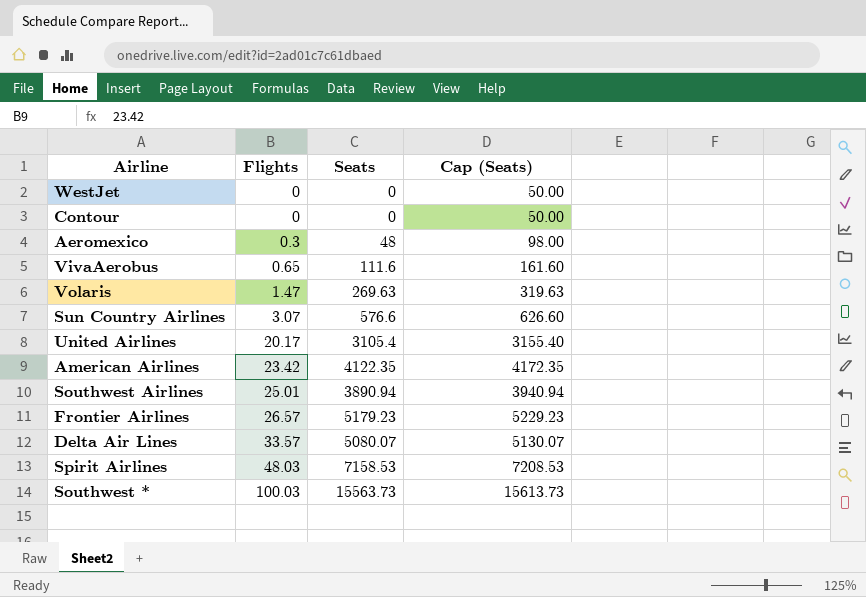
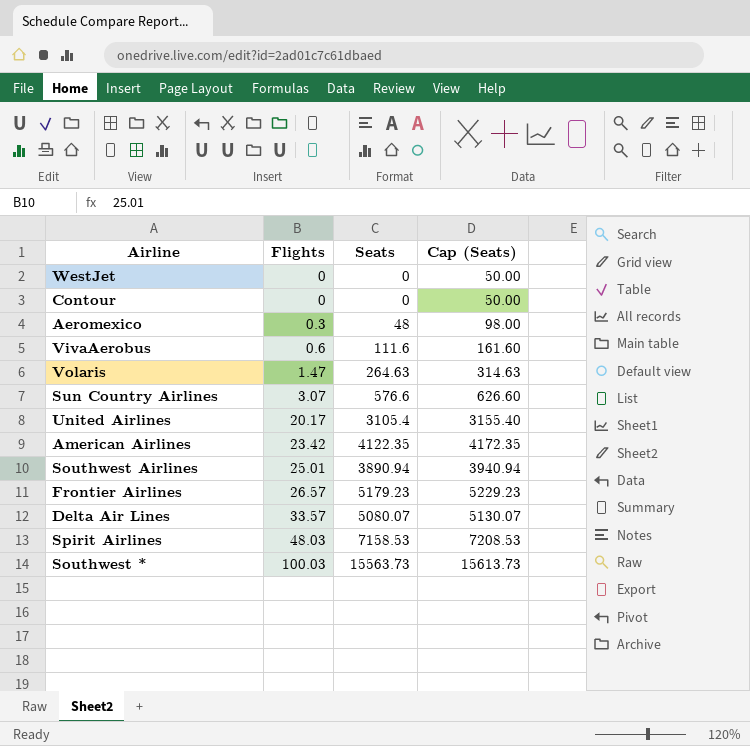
VivaAerobus | Flights: 0.65 -> 0.6
Volaris | Seats: 269.63 -> 264.63
Volaris | Cap (Seats): 319.63 -> 314.63

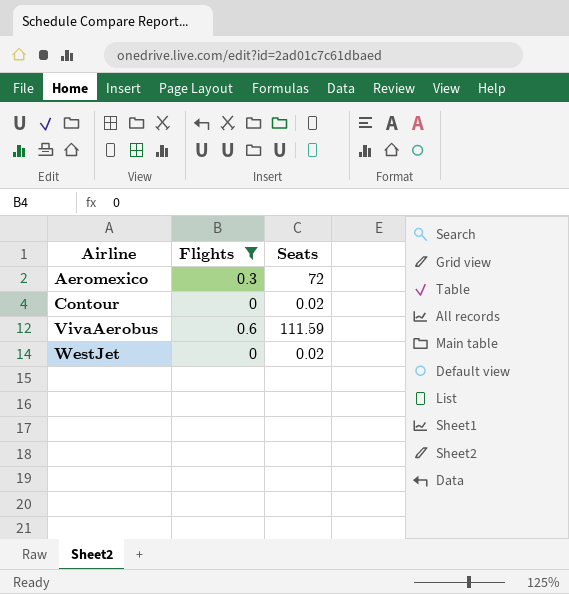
filter: none -> Flights <= 0.6
row order: Flights ascending -> Airline ascending
column Cap (Seats) | formula: [Seats] + 50 -> none
Aeromexico | Seats: 48 -> 72
Contour | Seats: 0 -> 0.02
VivaAerobus | Seats: 111.6 -> 111.59
WestJet | Seats: 0 -> 0.02

